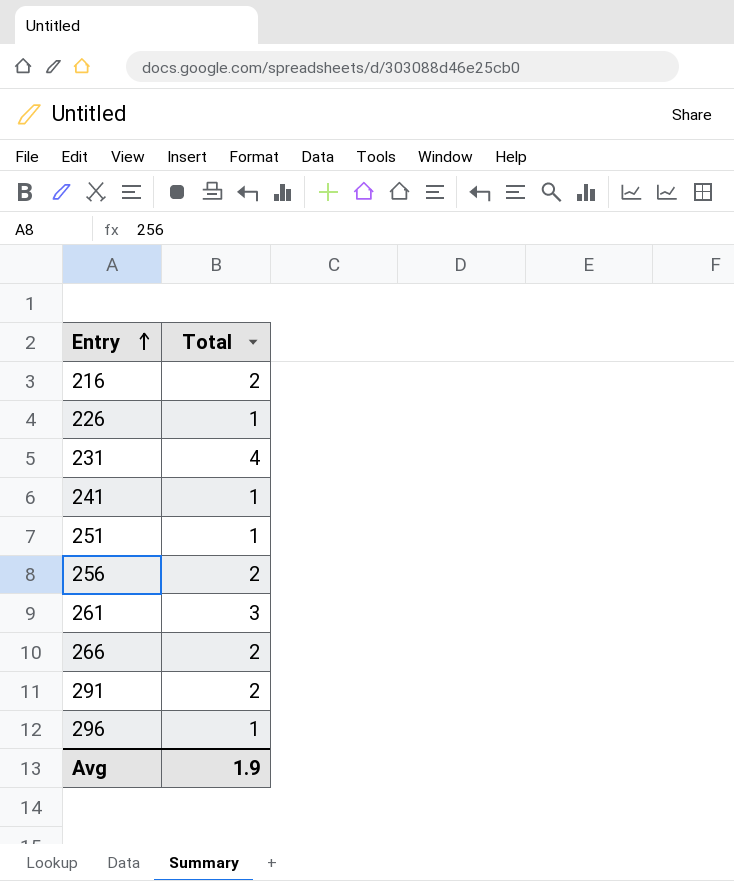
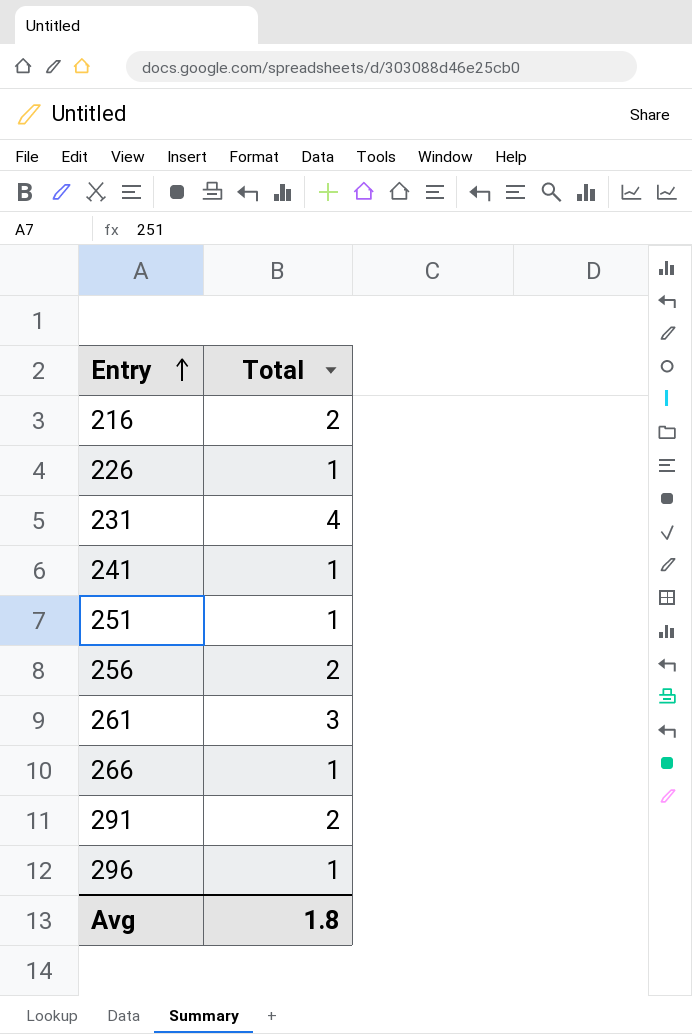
266 | Total: 2 -> 1
Avg | Total: 1.9 -> 1.8

